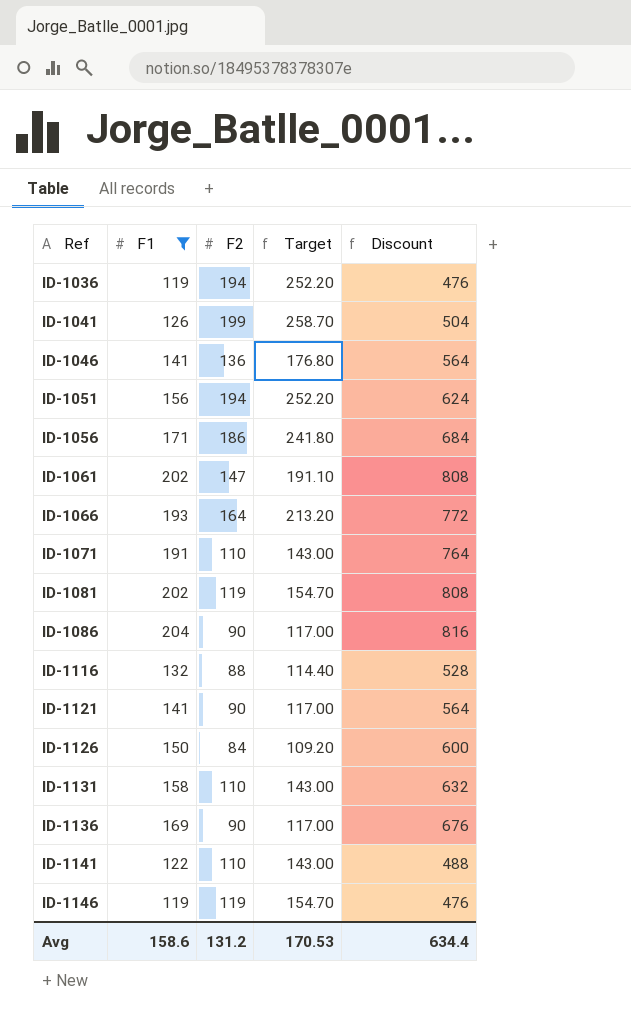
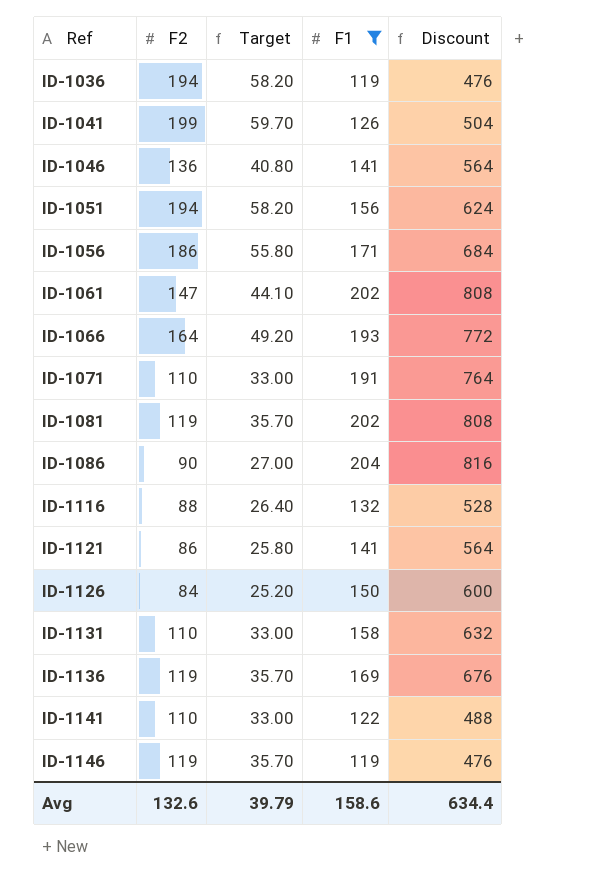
column Target | formula: [F2] * 1.3 -> [F2] * 0.3
column F1 | position: 2 -> 4
ID-1121 | F2: 90 -> 86
ID-1136 | F2: 90 -> 119
Avg | F2: 131.2 -> 132.6
Avg | Target: 170.53 -> 39.79

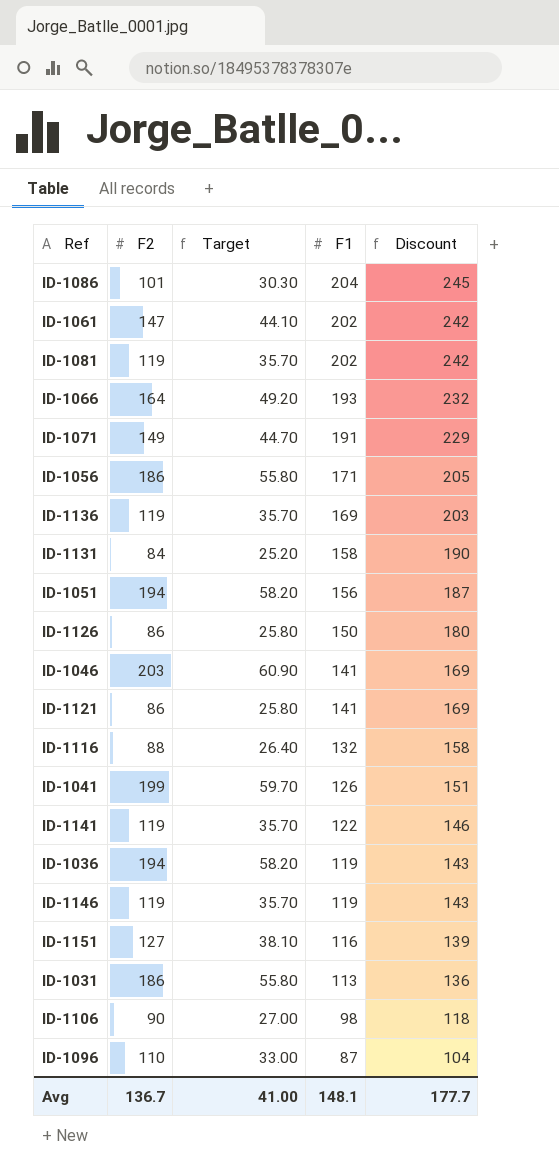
filter: F1 >= 119 -> none
row order: Ref ascending -> F1 descending
column Discount | formula: [F1] * 4 -> [F1] * 1.2
ID-1086 | F2: 90 -> 101
ID-1086 | Target: 27.00 -> 30.30
ID-1071 | F2: 110 -> 149
ID-1071 | Target: 33.00 -> 44.70
ID-1131 | F2: 110 -> 84
ID-1131 | Target: 33.00 -> 25.20
ID-1126 | F2: 84 -> 86
ID-1126 | Target: 25.20 -> 25.80
ID-1046 | F2: 136 -> 203
ID-1046 | Target: 40.80 -> 60.90
ID-1141 | F2: 110 -> 119
ID-1141 | Target: 33.00 -> 35.70
Avg | F2: 132.6 -> 136.7
Avg | Target: 39.79 -> 41.00
Avg | F1: 158.6 -> 148.1
Avg | Discount: 634.4 -> 177.7

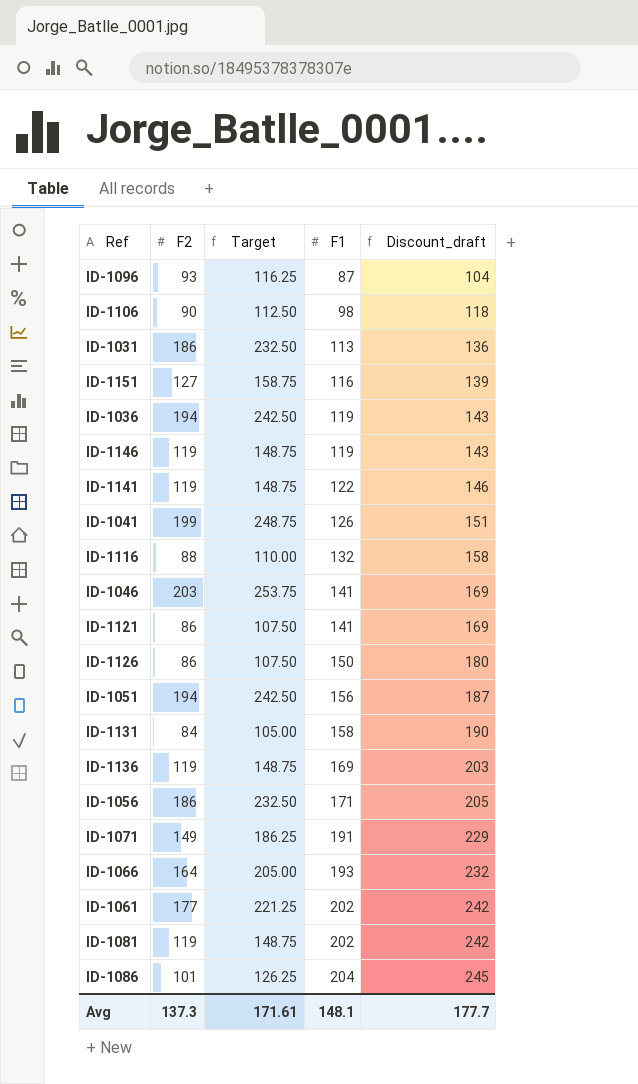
row order: F1 descending -> F1 ascending
column Target | formula: [F2] * 0.3 -> [F2] * 1.25
column name: Discount -> Discount_draft
ID-1096 | F2: 110 -> 93
ID-1061 | F2: 147 -> 177
Avg | F2: 136.7 -> 137.3
Avg | Target: 41.00 -> 171.61

